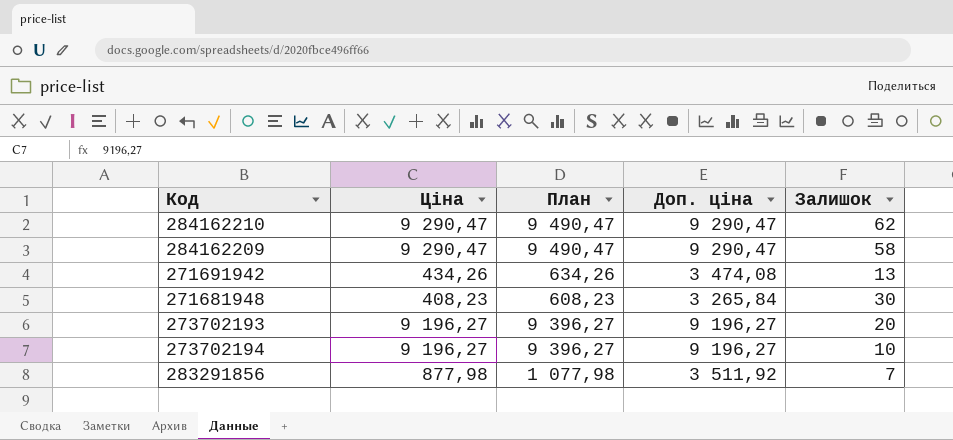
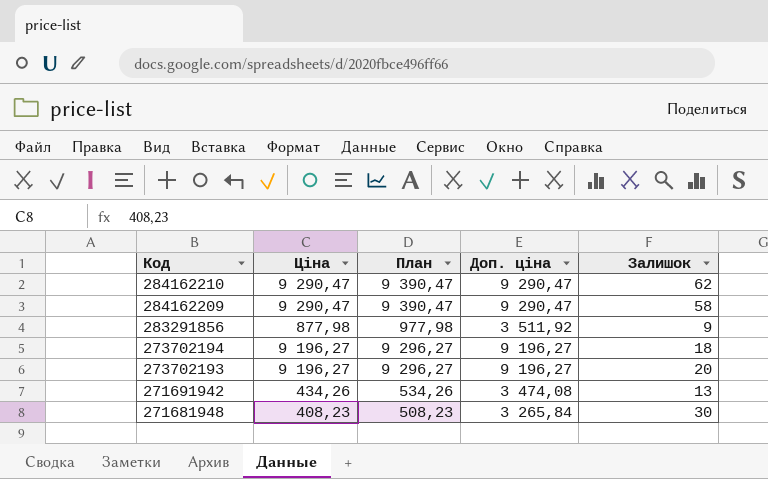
row order: none -> Код descending
column План | formula: [Ціна] + 200 -> [Ціна] + 100
283291856 | Залишок: 7 -> 9
273702194 | Залишок: 10 -> 18

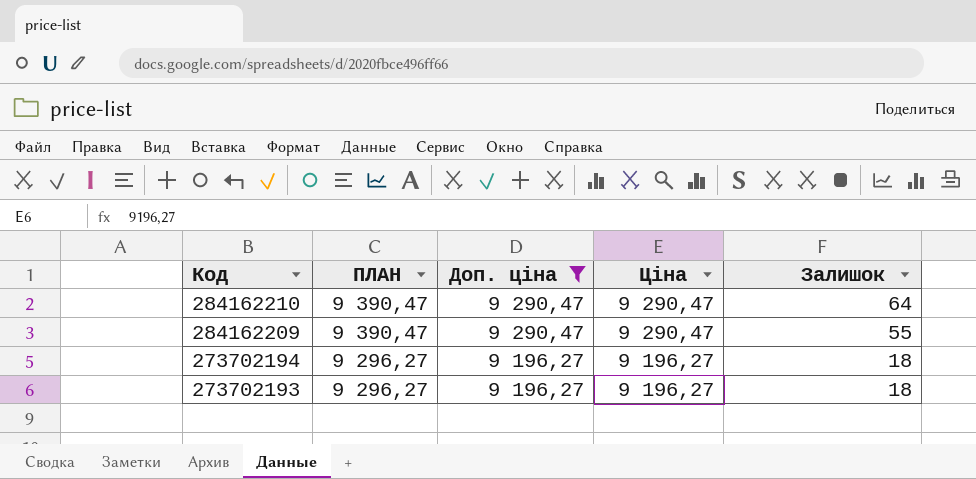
filter: none -> Доп. ціна >= 9 196,27
column name: План -> ПЛАН
column Ціна | position: 2 -> 4
284162210 | Залишок: 62 -> 64
284162209 | Залишок: 58 -> 55
273702193 | Залишок: 20 -> 18

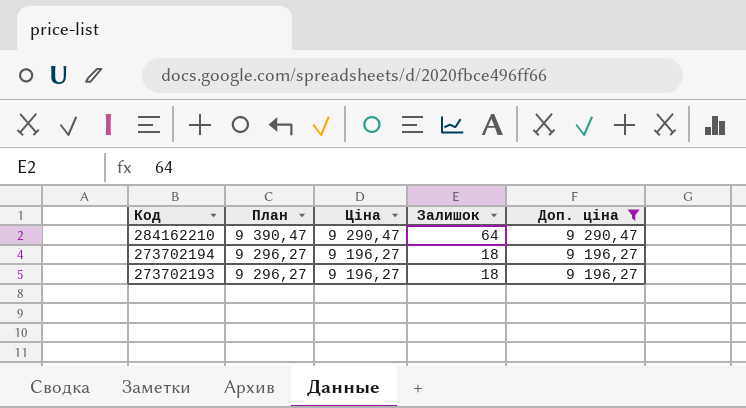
column name: ПЛАН -> План
column Доп. ціна | position: 3 -> 5
row 284162209: 9 390,47 | 9 290,47 | 9 290,47 | 55 -> none

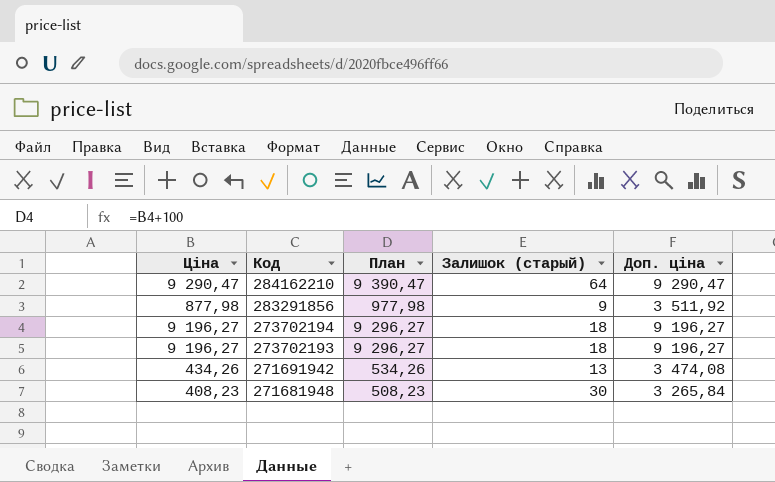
filter: Доп. ціна >= 9 196,27 -> none
column Ціна | position: 3 -> 1
column name: Залишок -> Залишок (старый)

